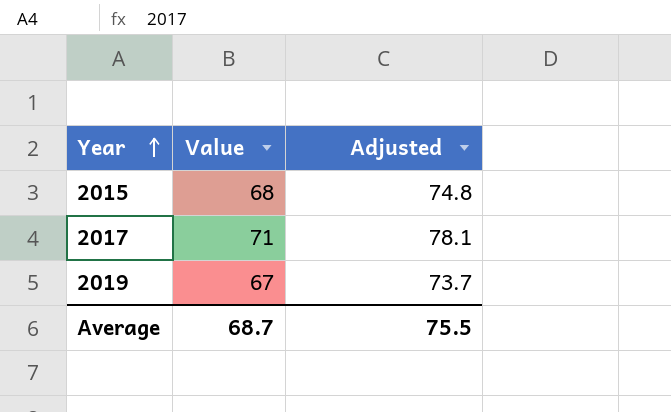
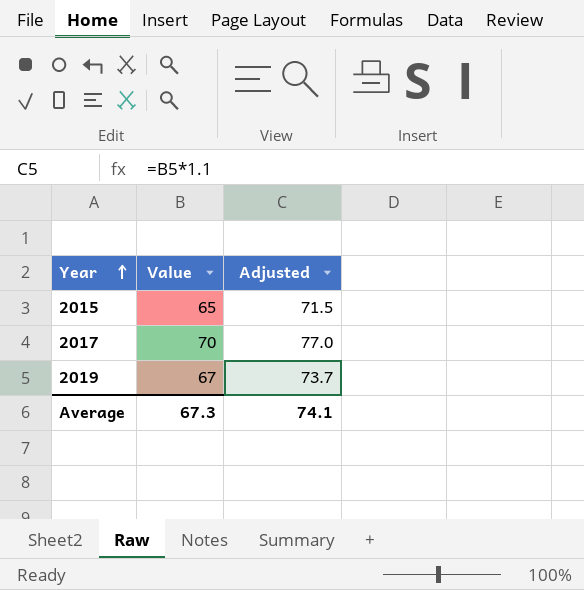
2015 | Value: 68 -> 65
2015 | Adjusted: 74.8 -> 71.5
2017 | Value: 71 -> 70
2017 | Adjusted: 78.1 -> 77.0
Average | Value: 68.7 -> 67.3
Average | Adjusted: 75.5 -> 74.1

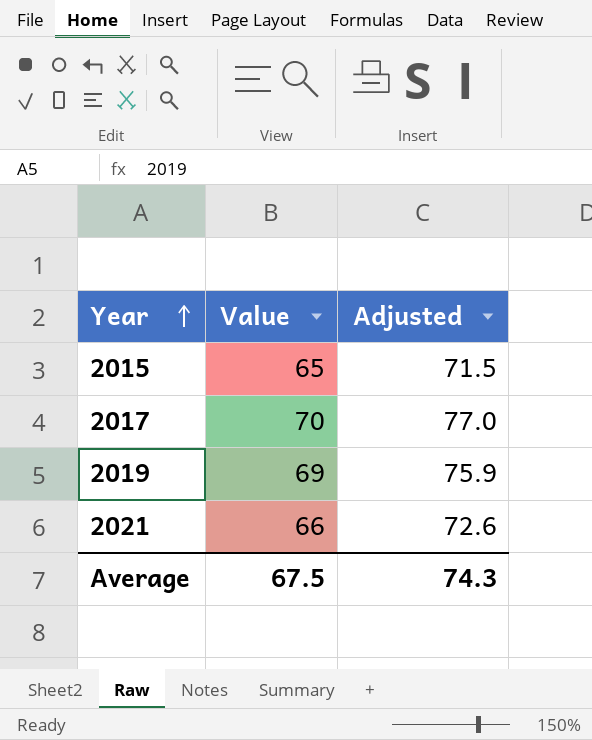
2019 | Value: 67 -> 69
2019 | Adjusted: 73.7 -> 75.9
row 2021: none -> 66 | 72.6
Average | Value: 67.3 -> 67.5
Average | Adjusted: 74.1 -> 74.3

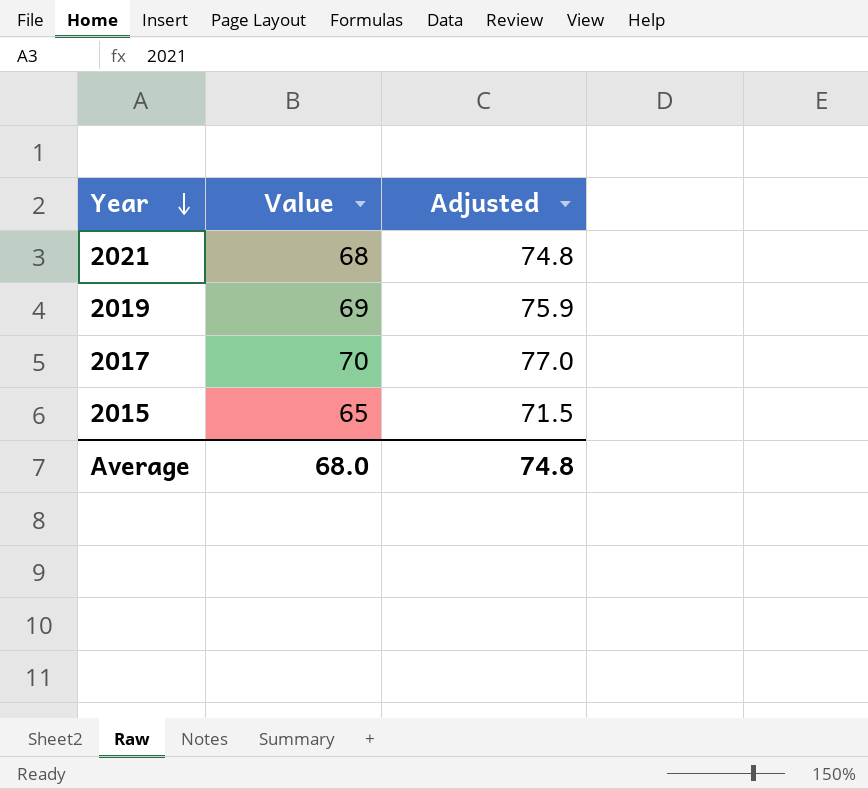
row order: Year ascending -> Year descending
2021 | Value: 66 -> 68
2021 | Adjusted: 72.6 -> 74.8
Average | Value: 67.5 -> 68.0
Average | Adjusted: 74.3 -> 74.8

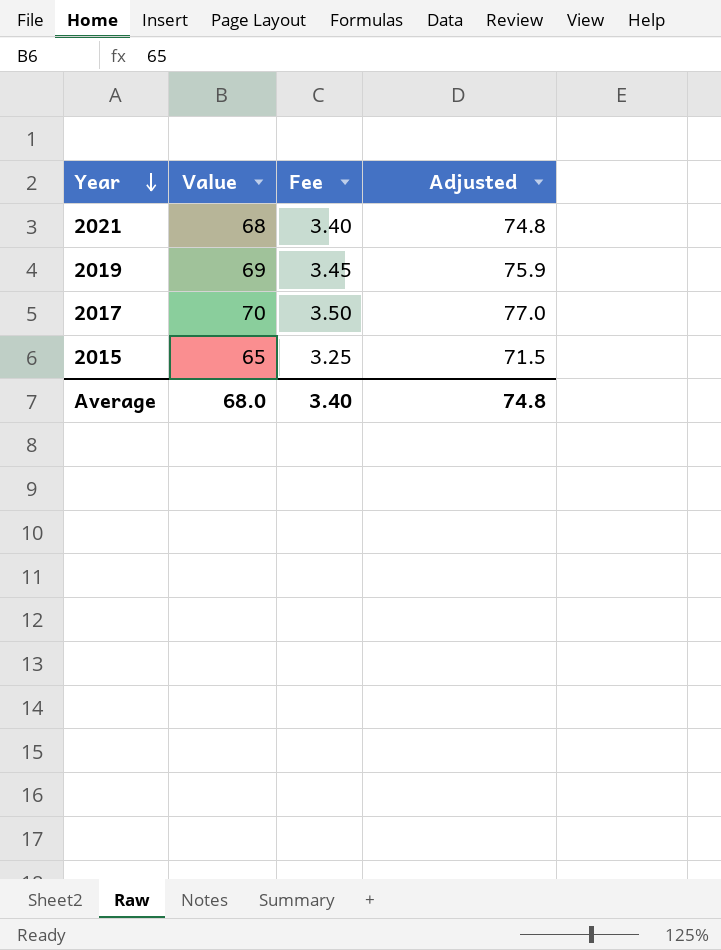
column Fee | formula: none -> [Value] * 0.05

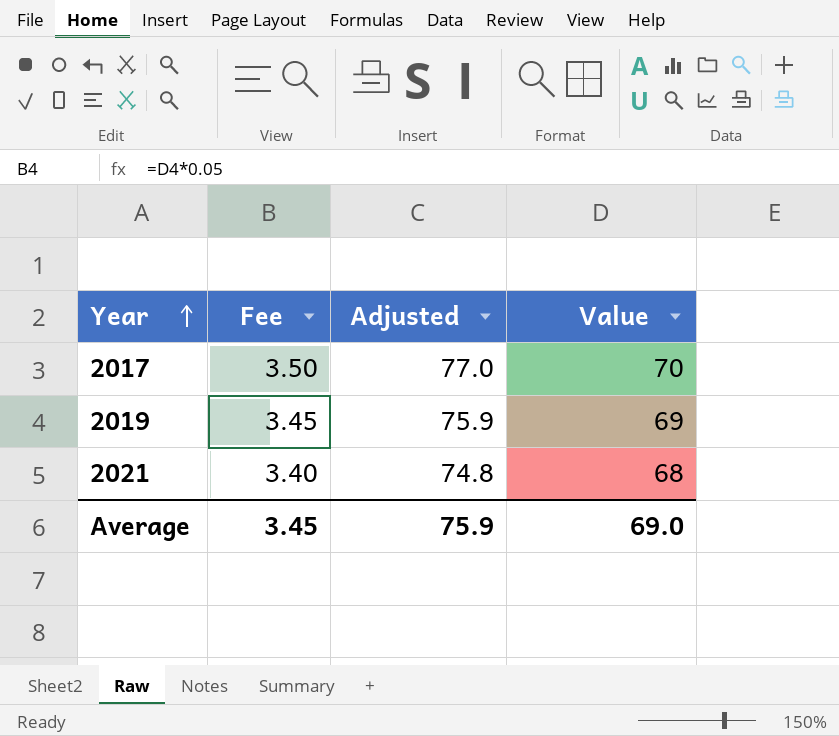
row order: Year descending -> Year ascending
column Value | position: 2 -> 4
row 2015: 65 | 3.25 | 71.5 -> none
Average | Fee: 3.40 -> 3.45
Average | Adjusted: 74.8 -> 75.9
Average | Value: 68.0 -> 69.0

